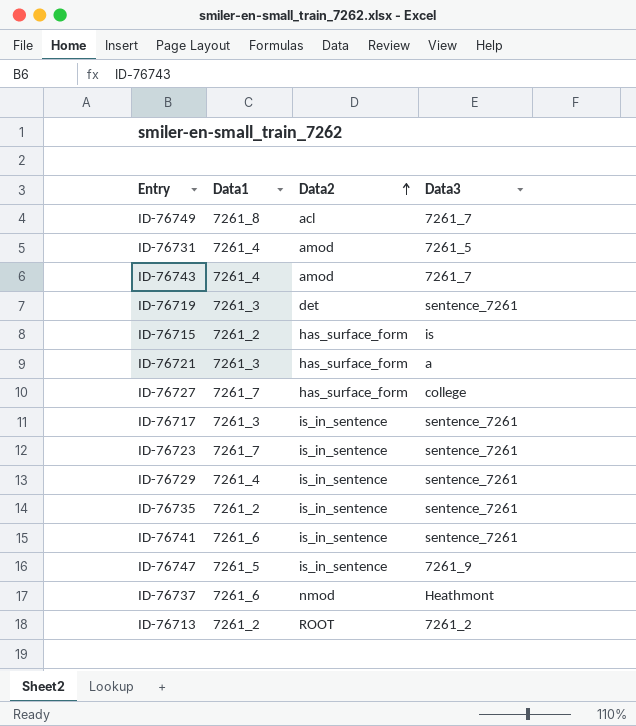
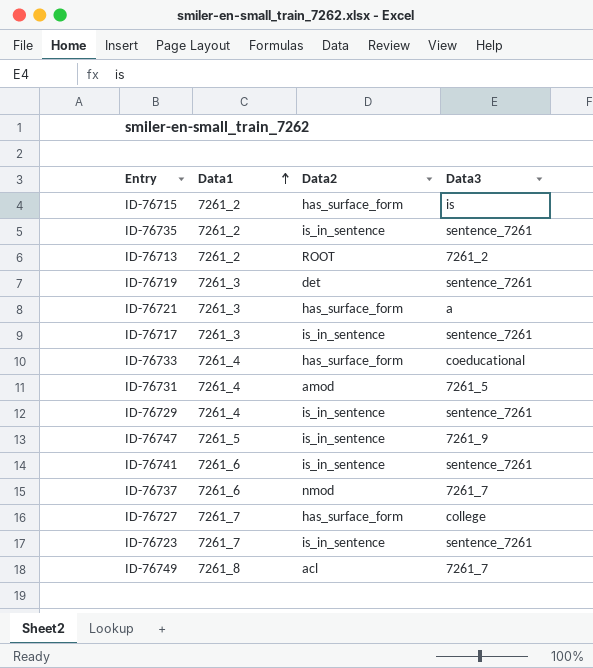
row order: Data2 ascending -> Data1 ascending
row ID-76743: 7261_4 | amod | 7261_7 -> none
row ID-76733: none -> 7261_4 | has_surface_form | coeducational
ID-76737 | Data3: Heathmont -> 7261_7

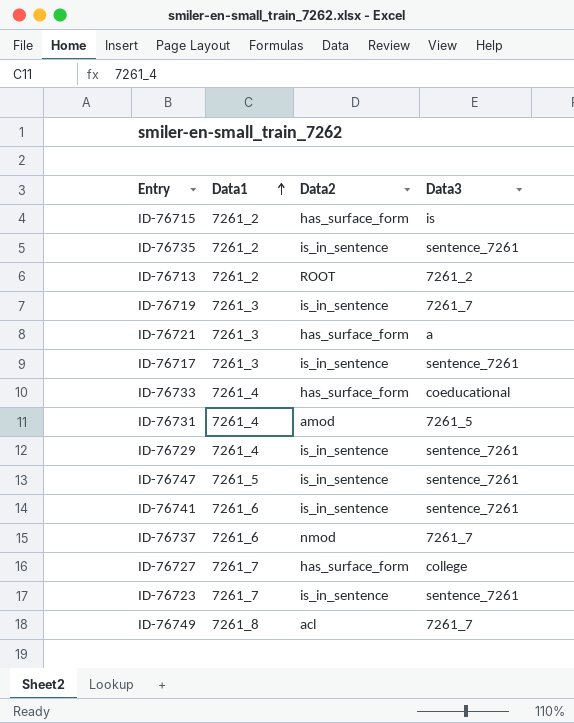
ID-76719 | Data2: det -> is_in_sentence
ID-76719 | Data3: sentence_7261 -> 7261_7
ID-76747 | Data3: 7261_9 -> sentence_7261

